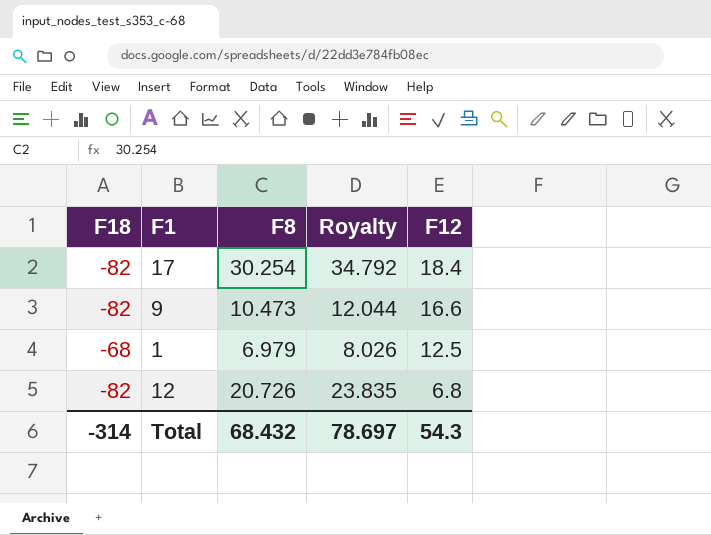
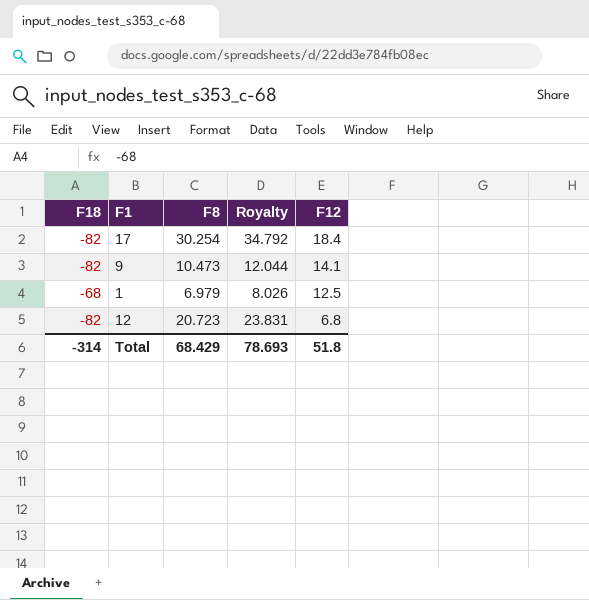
9 | F12: 16.6 -> 14.1
12 | F8: 20.726 -> 20.723
12 | Royalty: 23.835 -> 23.831
Total | F8: 68.432 -> 68.429
Total | Royalty: 78.697 -> 78.693
Total | F12: 54.3 -> 51.8

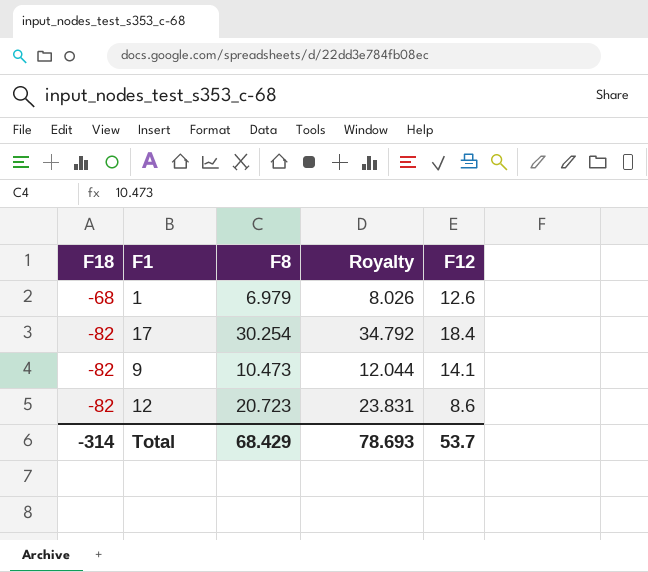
row order: F12 descending -> F18 descending
1 | F12: 12.5 -> 12.6
12 | F12: 6.8 -> 8.6
Total | F12: 51.8 -> 53.7

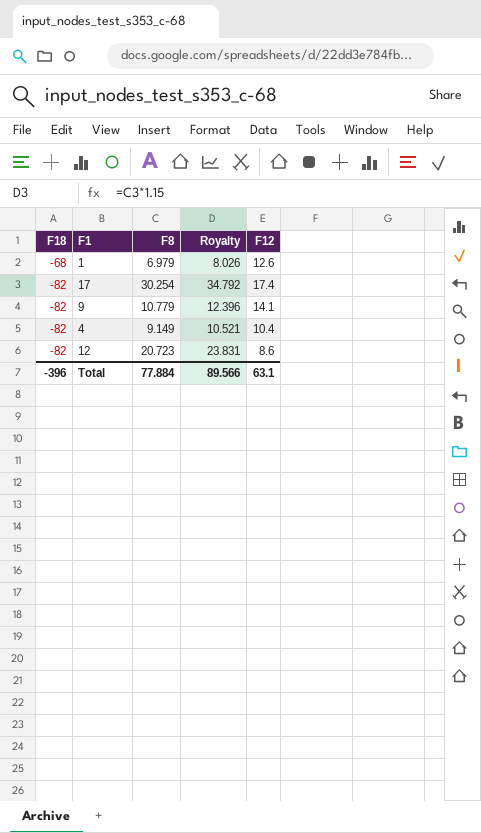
17 | F12: 18.4 -> 17.4
9 | F8: 10.473 -> 10.779
9 | Royalty: 12.044 -> 12.396
row 4: none -> -82 | 9.149 | 10.521 | 10.4
Total | F18: -314 -> -396
Total | F8: 68.429 -> 77.884
Total | Royalty: 78.693 -> 89.566
Total | F12: 53.7 -> 63.1

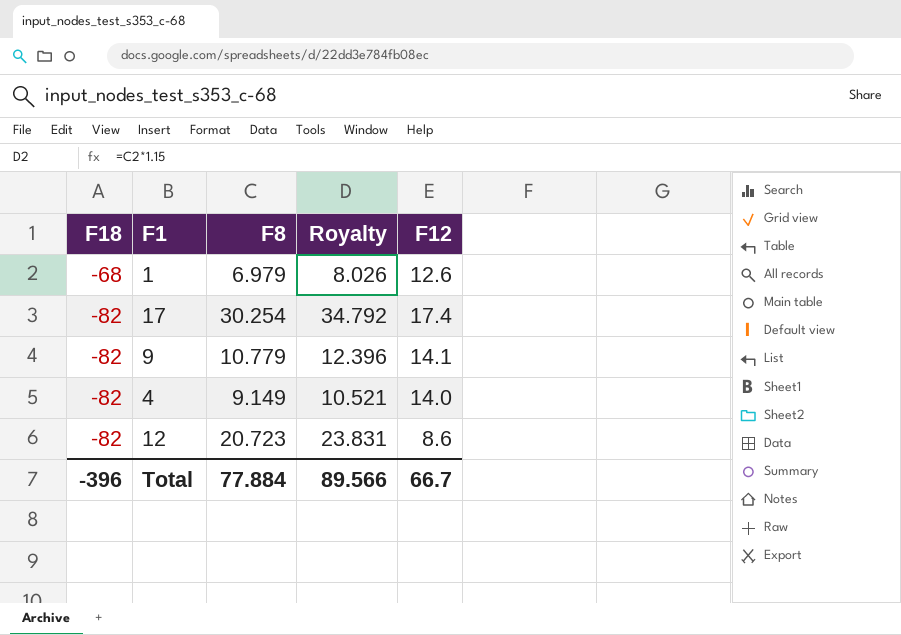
4 | F12: 10.4 -> 14.0
Total | F12: 63.1 -> 66.7

